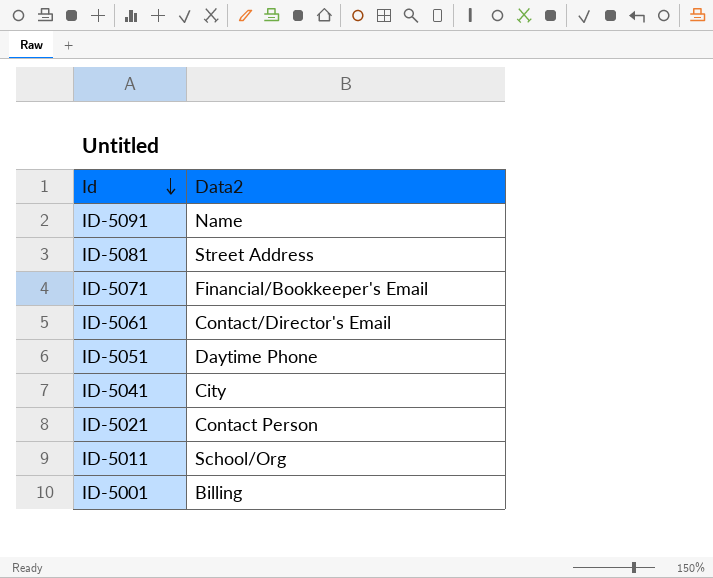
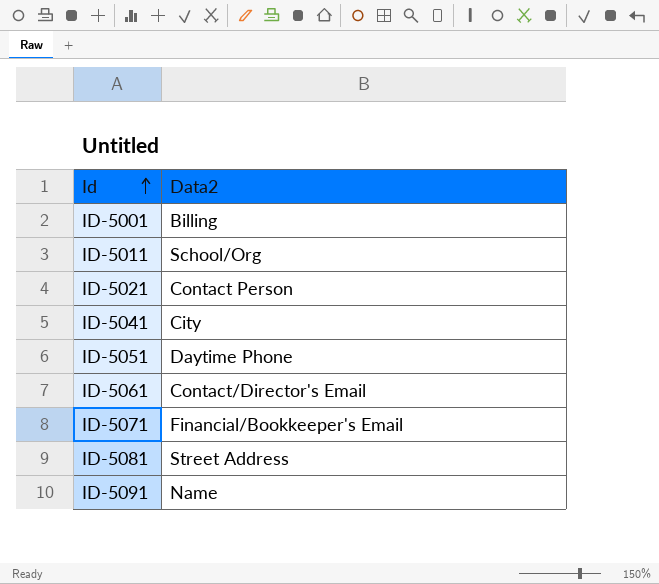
row order: Id descending -> Id ascending

